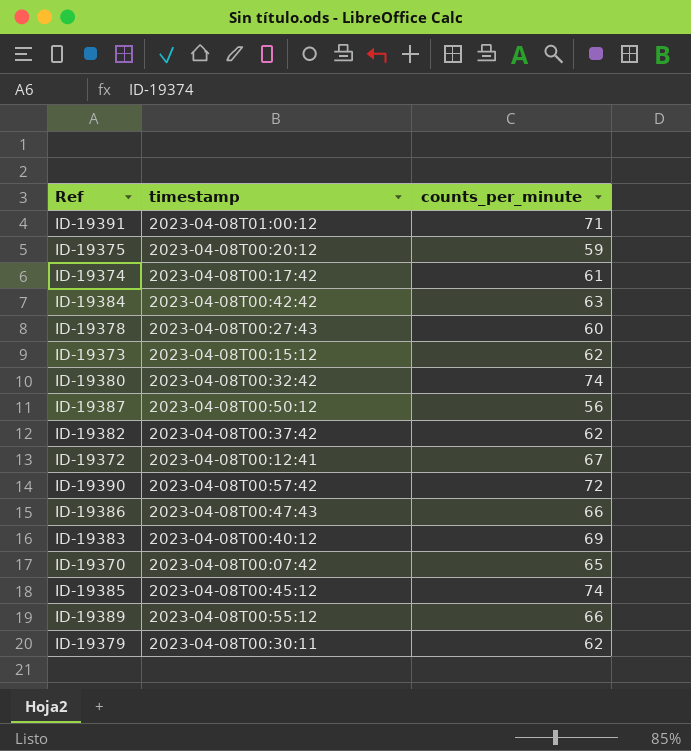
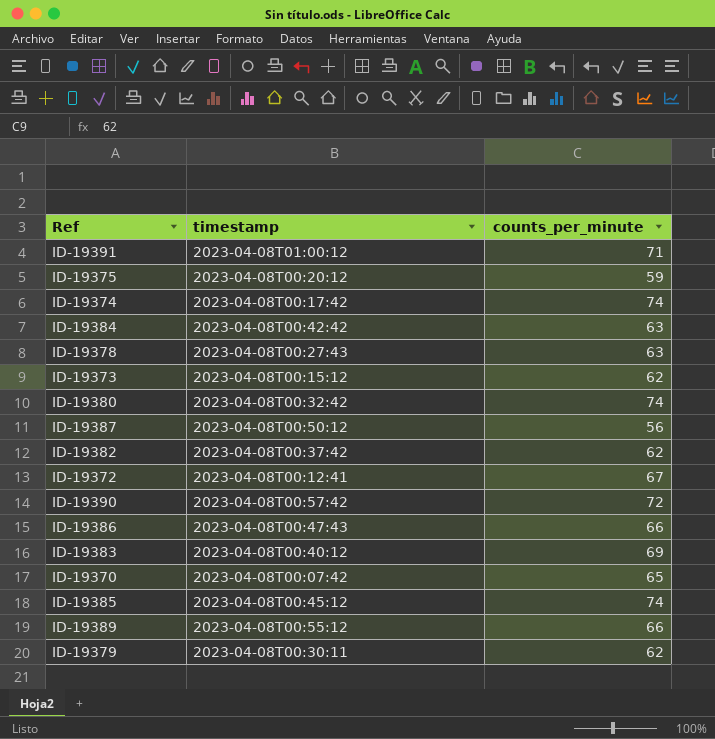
ID-19374 | counts_per_minute: 61 -> 74
ID-19378 | counts_per_minute: 60 -> 63

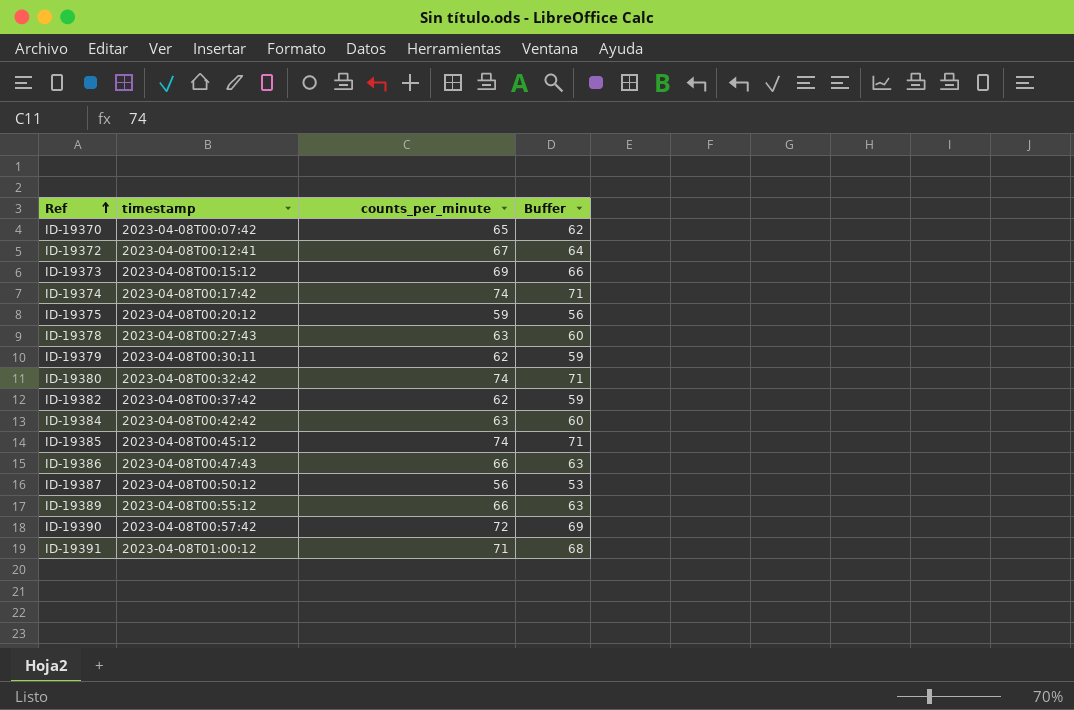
row order: none -> Ref ascending
column Buffer | formula: none -> [counts_per_minute] - 3
row ID-19383: 2023-04-08T00:40:12 | 69 -> none
ID-19373 | counts_per_minute: 62 -> 69

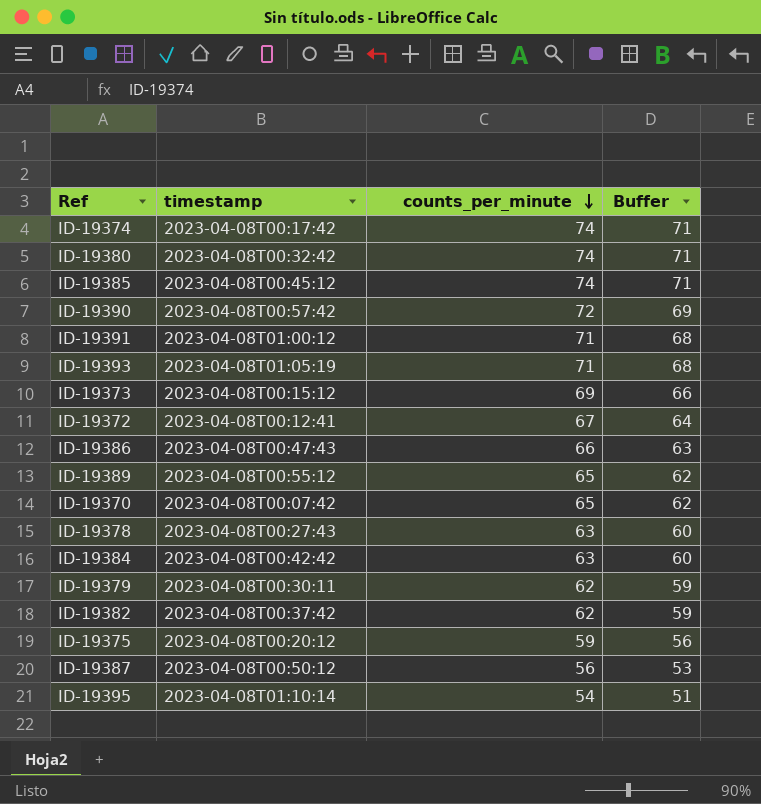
row order: Ref ascending -> counts_per_minute descending
row ID-19393: none -> 2023-04-08T01:05:19 | 71 | 68
ID-19389 | counts_per_minute: 66 -> 65
ID-19389 | Buffer: 63 -> 62
row ID-19395: none -> 2023-04-08T01:10:14 | 54 | 51

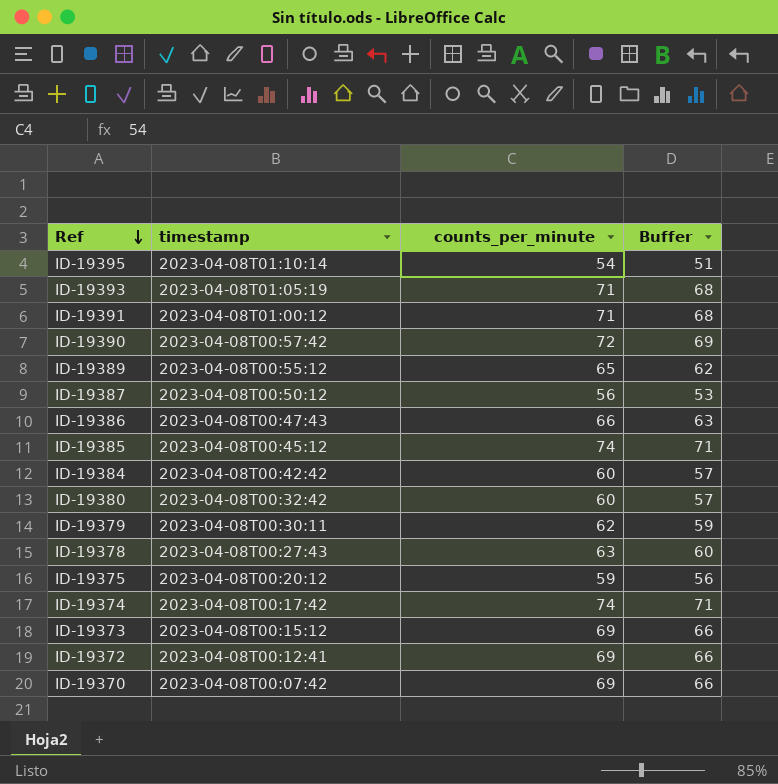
row order: counts_per_minute descending -> Ref descending
row ID-19382: 2023-04-08T00:37:42 | 62 | 59 -> none
ID-19384 | counts_per_minute: 63 -> 60
ID-19384 | Buffer: 60 -> 57
ID-19380 | counts_per_minute: 74 -> 60
ID-19380 | Buffer: 71 -> 57
ID-19372 | counts_per_minute: 67 -> 69
ID-19372 | Buffer: 64 -> 66
ID-19370 | counts_per_minute: 65 -> 69
ID-19370 | Buffer: 62 -> 66

